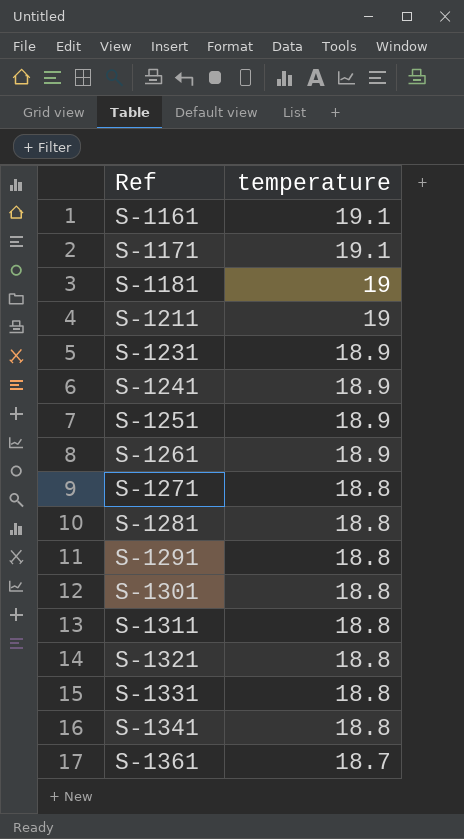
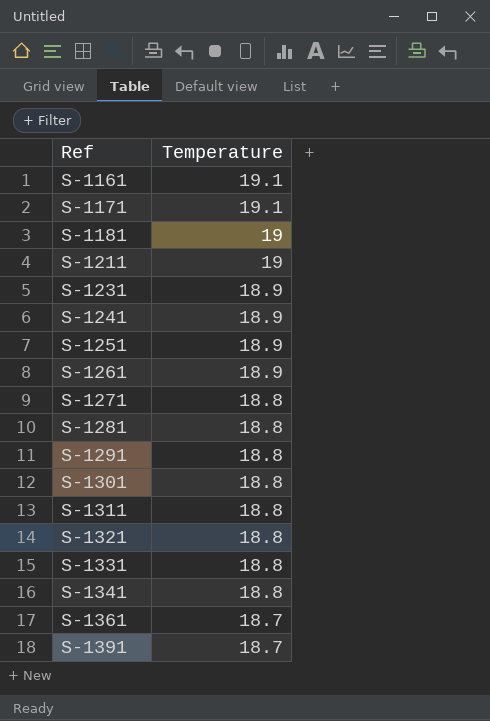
column name: temperature -> Temperature
row S-1391: none -> 18.7

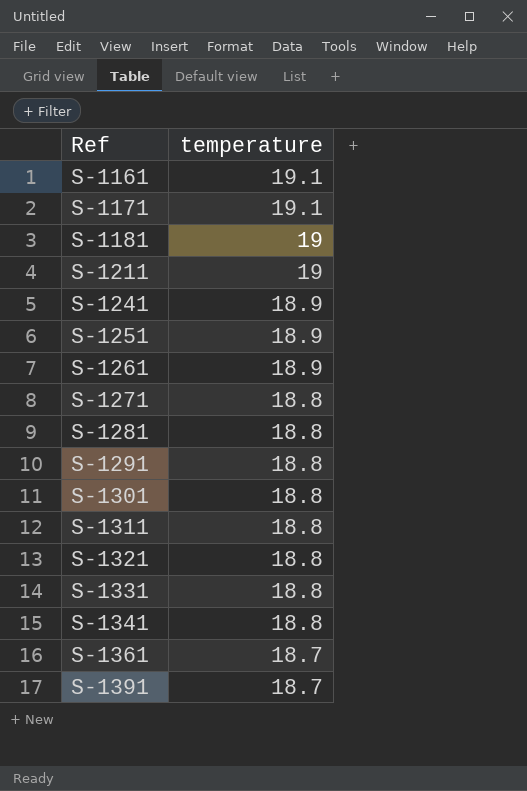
column name: Temperature -> temperature
row S-1231: 18.9 -> none

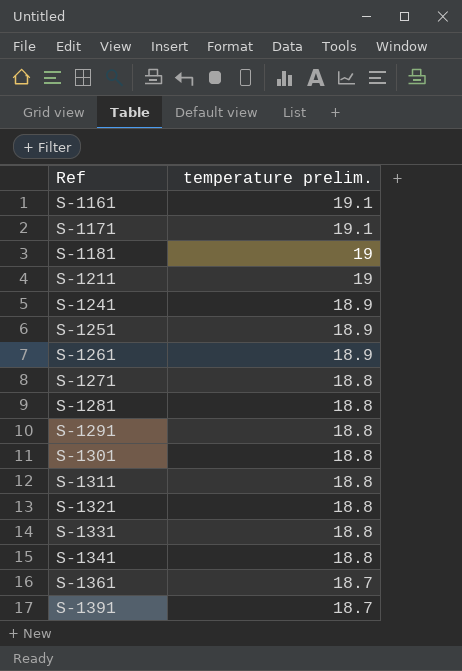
column name: temperature -> temperature prelim.

